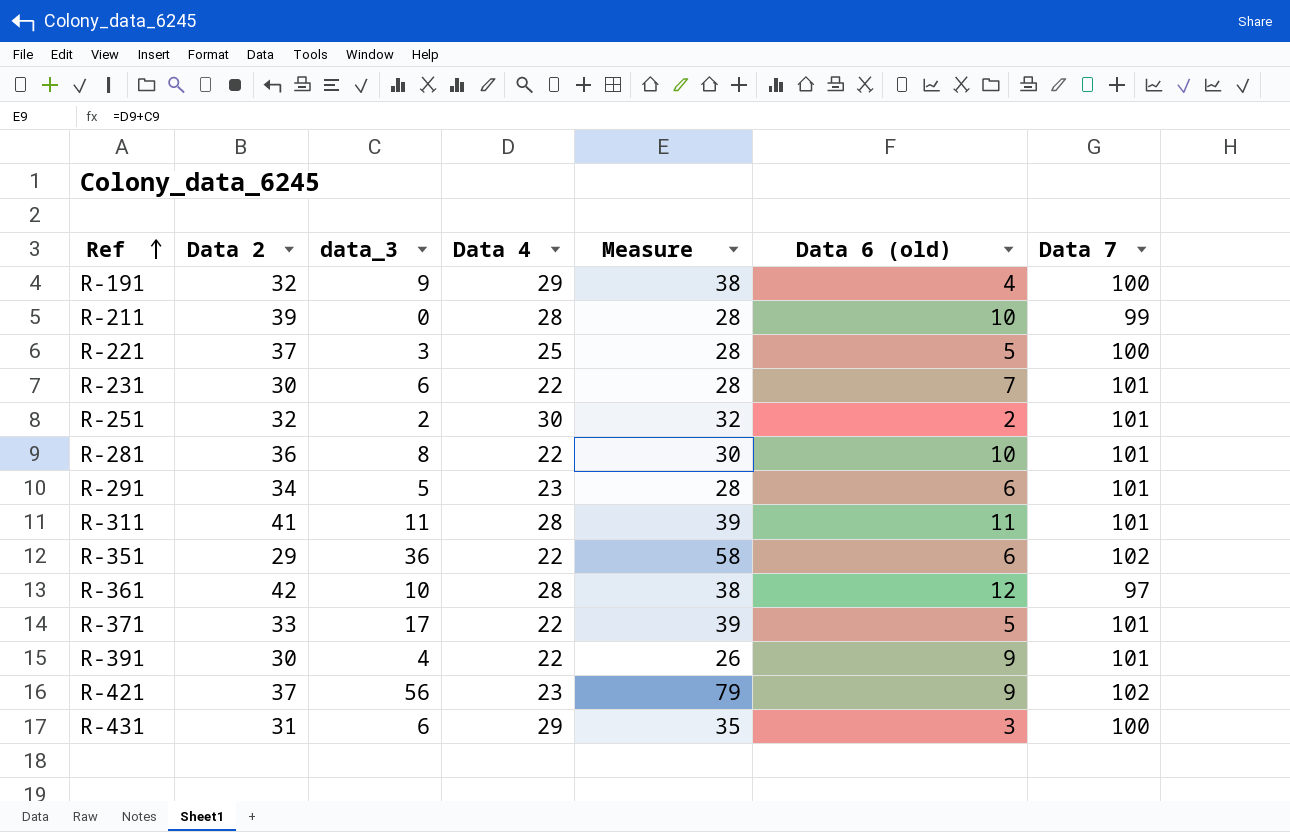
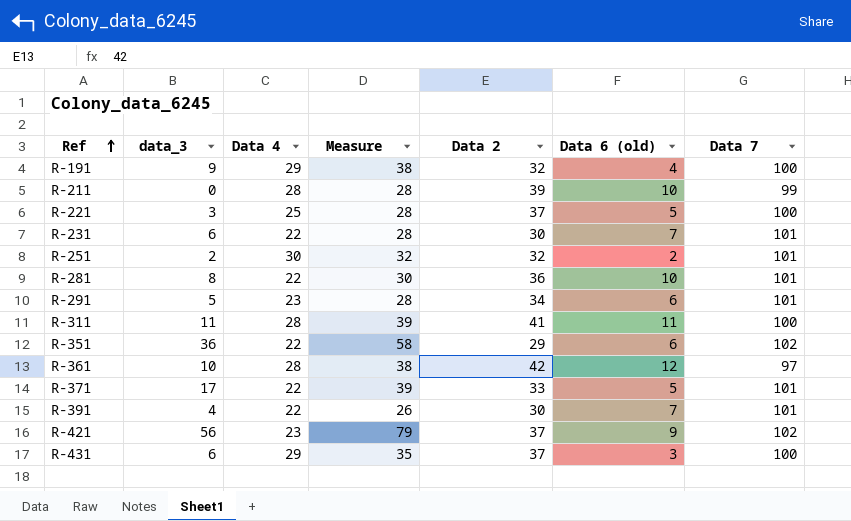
column Data 2 | position: 2 -> 5
R-311 | Data 7: 101 -> 100
R-391 | Data 6 (old): 9 -> 7
R-431 | Data 2: 31 -> 37

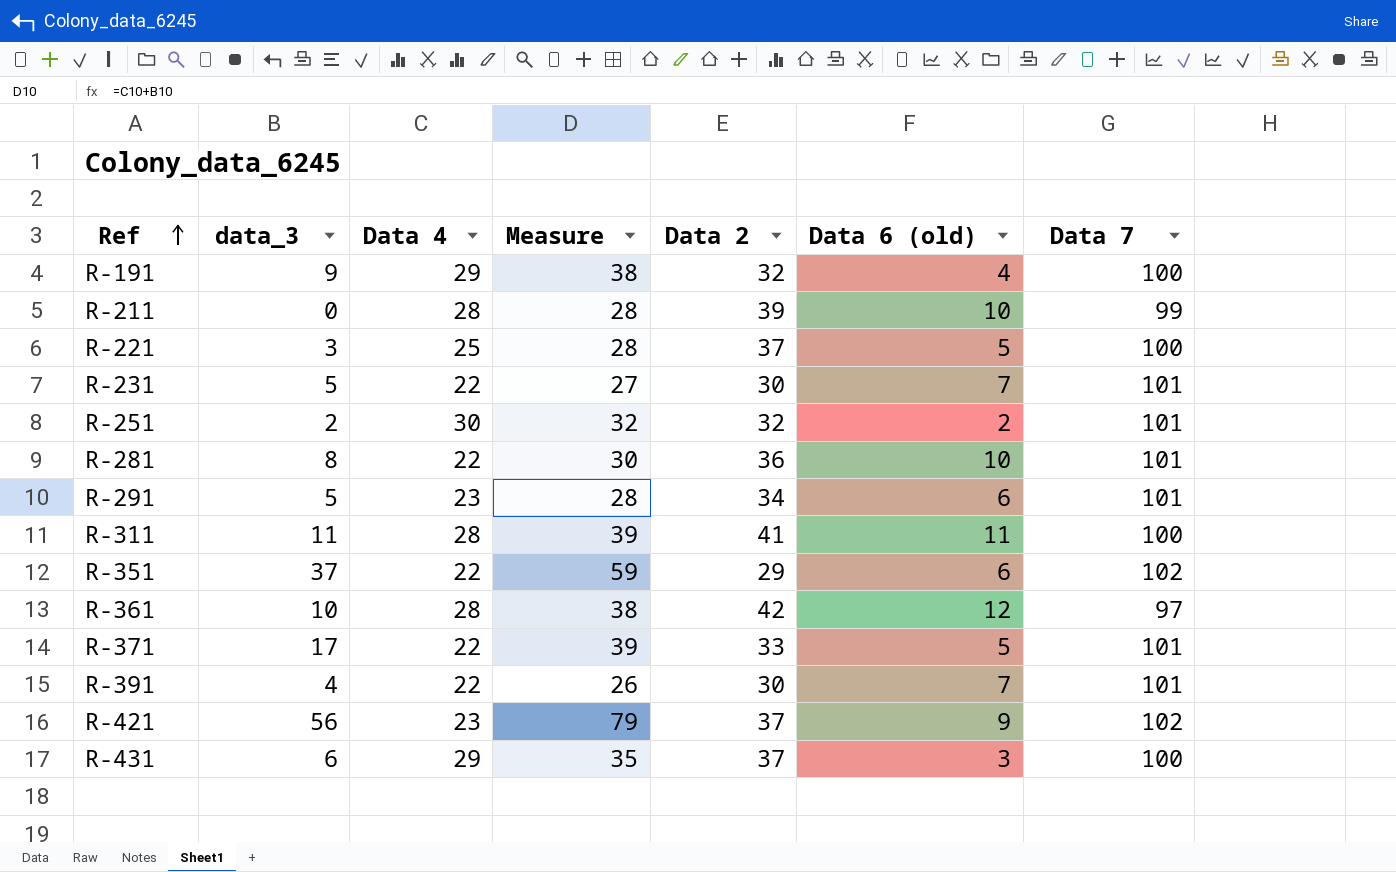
R-231 | data_3: 6 -> 5
R-231 | Measure: 28 -> 27
R-351 | data_3: 36 -> 37
R-351 | Measure: 58 -> 59

